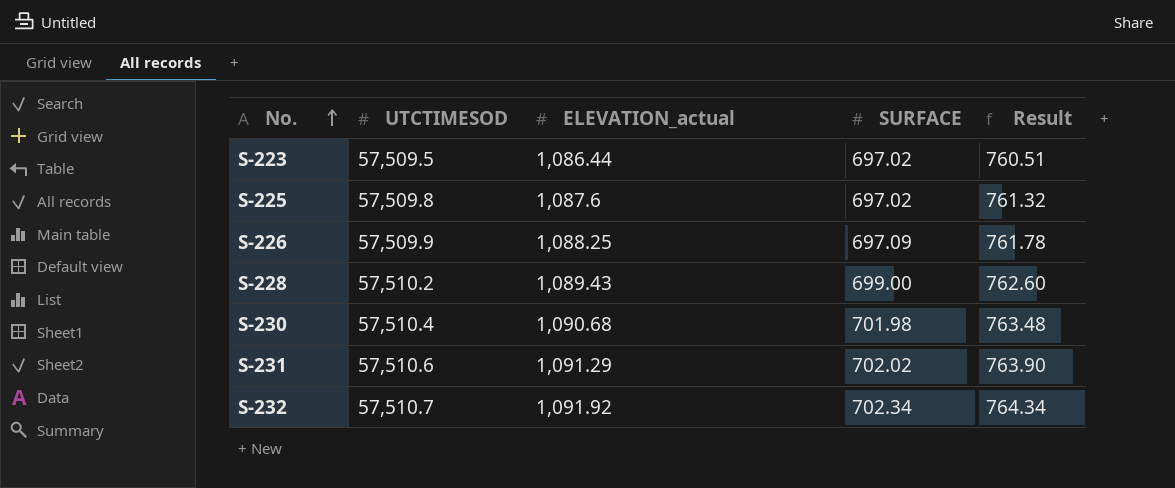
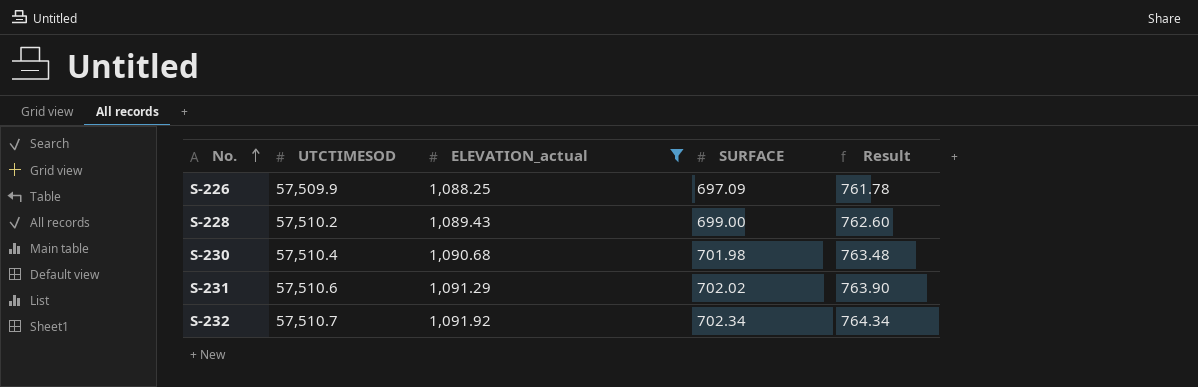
filter: none -> ELEVATION_actual >= 1,088.25

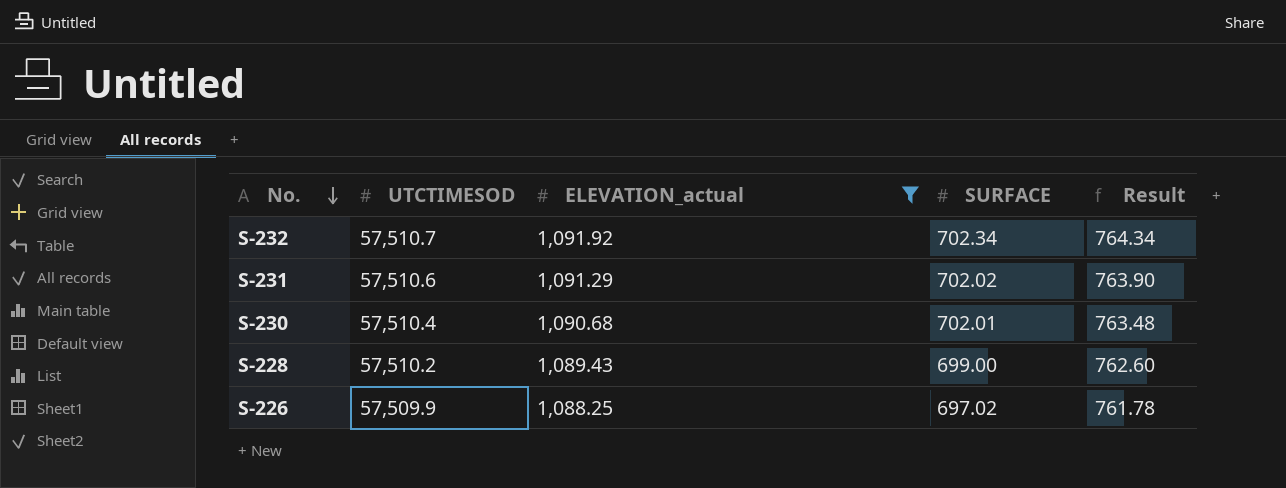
row order: No. ascending -> No. descending
S-230 | SURFACE: 701.98 -> 702.01
S-226 | SURFACE: 697.09 -> 697.02

